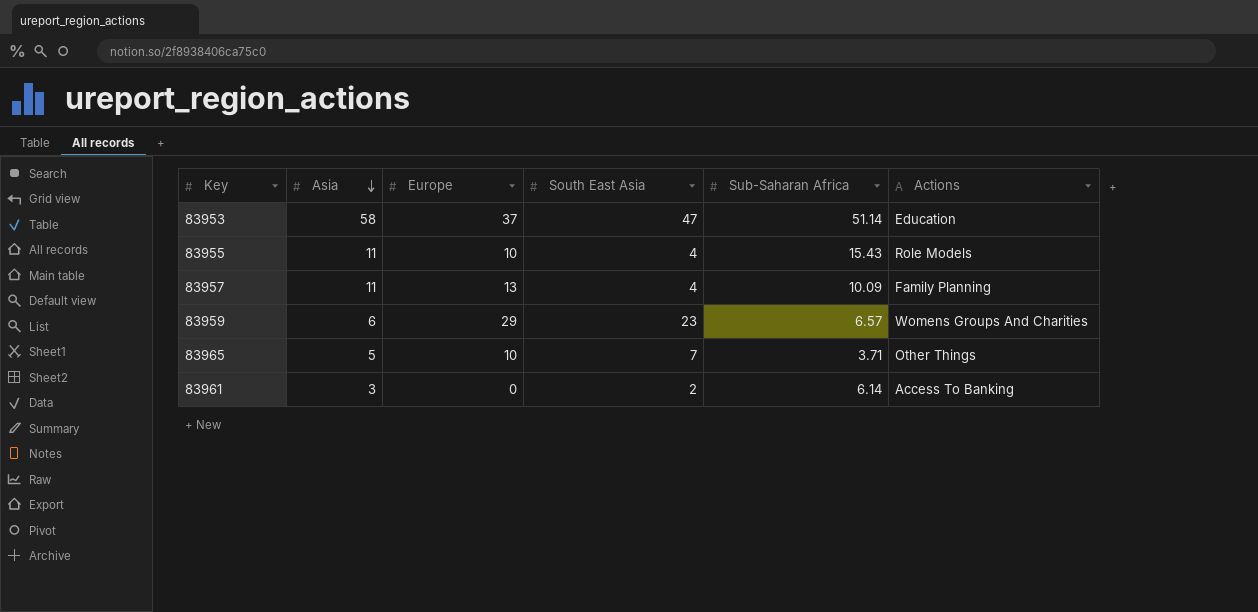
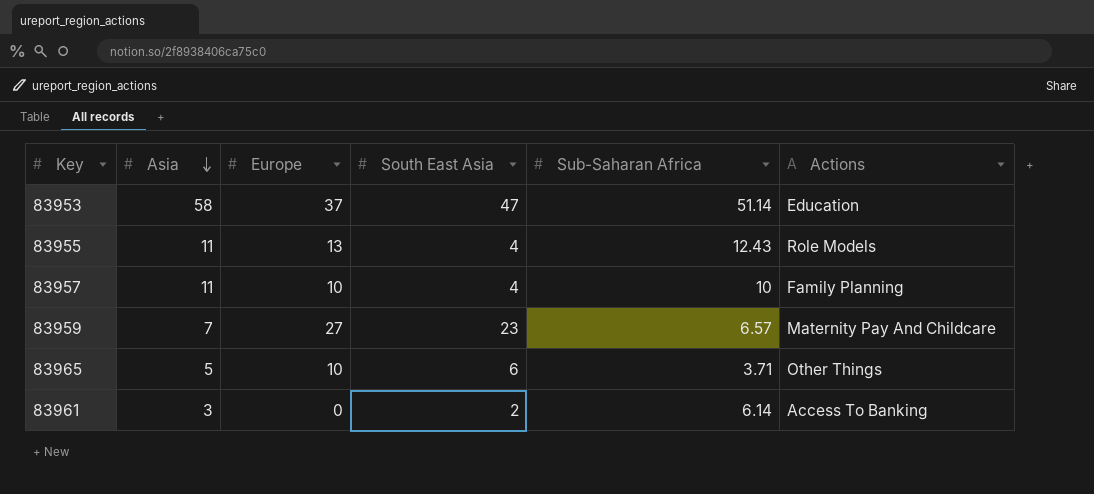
83955 | Europe: 10 -> 13
83955 | Sub-Saharan Africa: 15.43 -> 12.43
83957 | Europe: 13 -> 10
83957 | Sub-Saharan Africa: 10.09 -> 10
83959 | Asia: 6 -> 7
83959 | Europe: 29 -> 27
83959 | Actions: Womens Groups And Charities -> Maternity Pay And Childcare
83965 | South East Asia: 7 -> 6

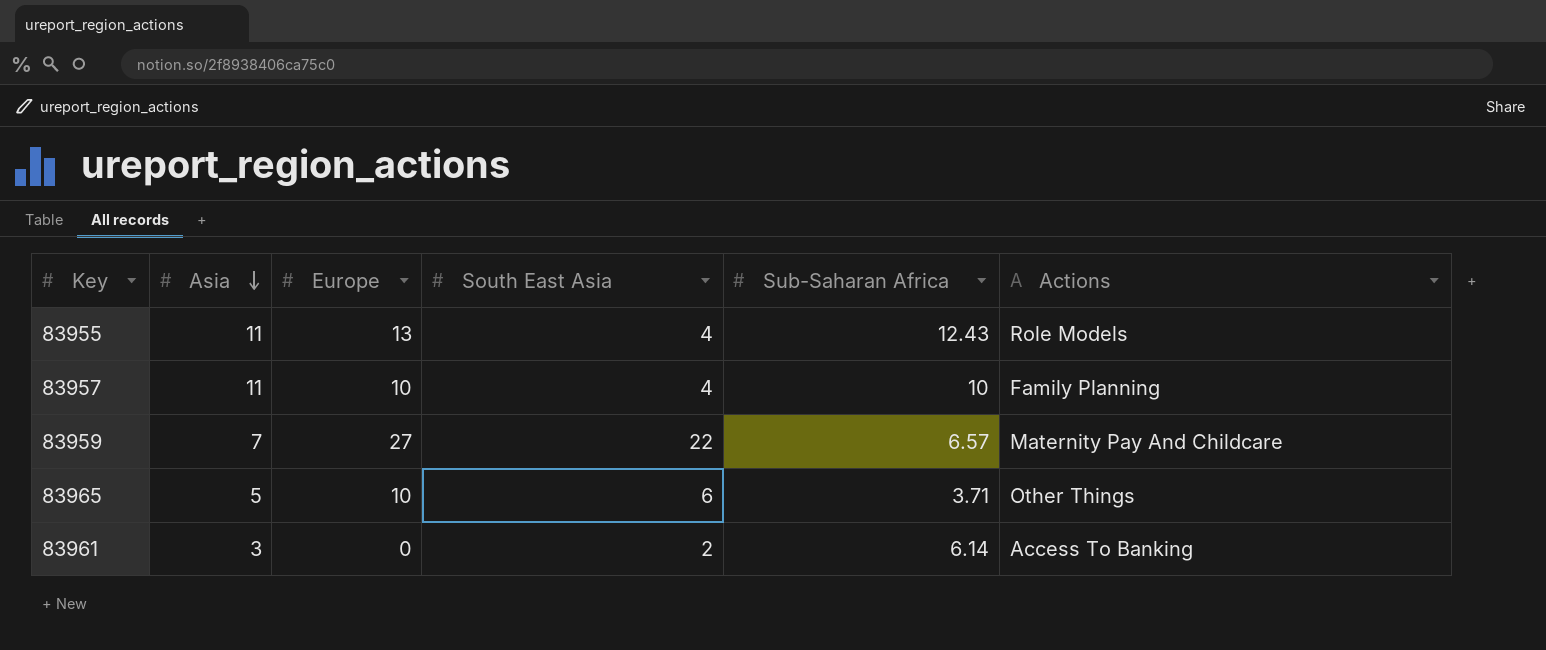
row 83953: 58 | 37 | 47 | 51.14 | Education -> none
83959 | South East Asia: 23 -> 22

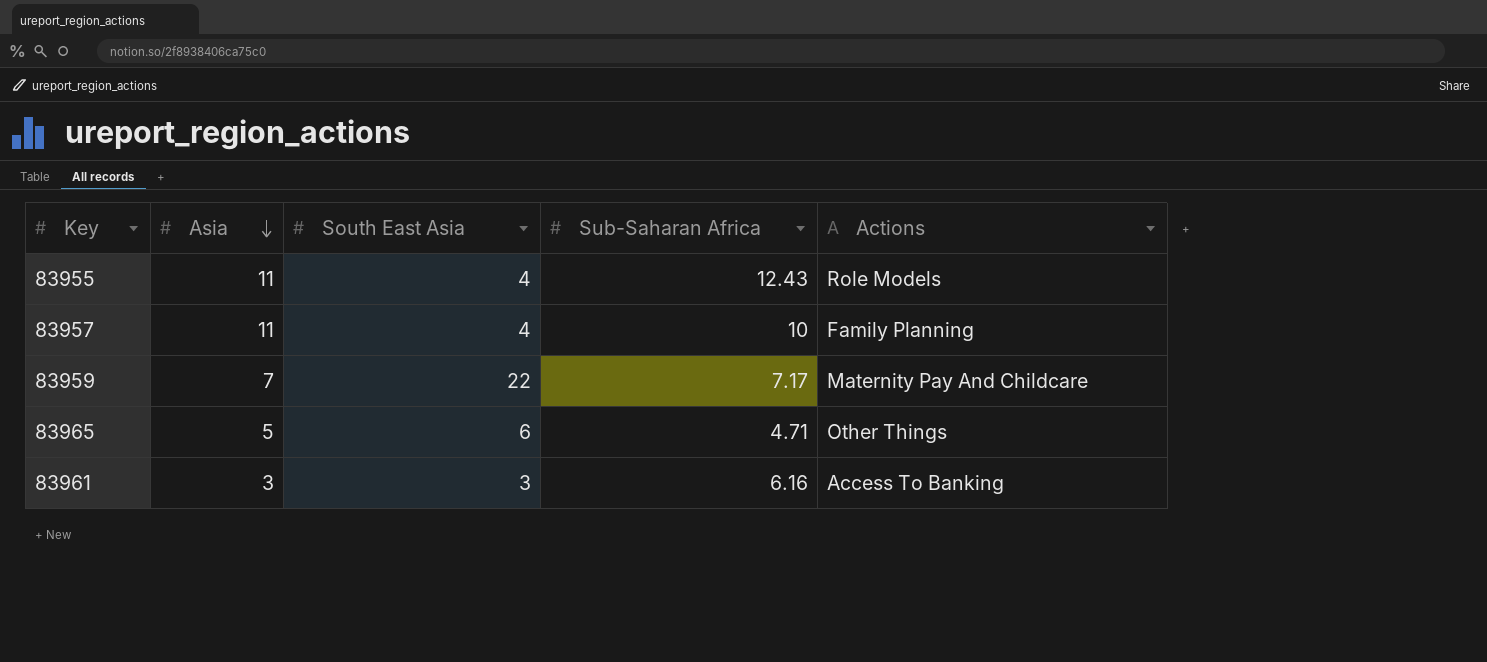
column Europe | position: 3 -> none
83959 | Sub-Saharan Africa: 6.57 -> 7.17
83965 | Sub-Saharan Africa: 3.71 -> 4.71
83961 | South East Asia: 2 -> 3
83961 | Sub-Saharan Africa: 6.14 -> 6.16

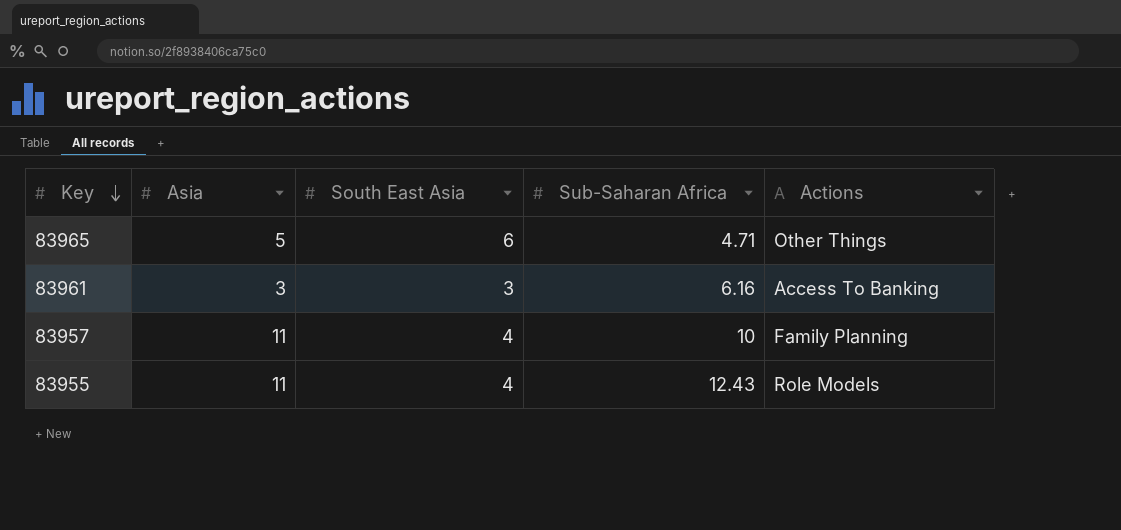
row order: Asia descending -> Key descending
row 83959: 7 | 22 | 7.17 | Maternity Pay And Childcare -> none

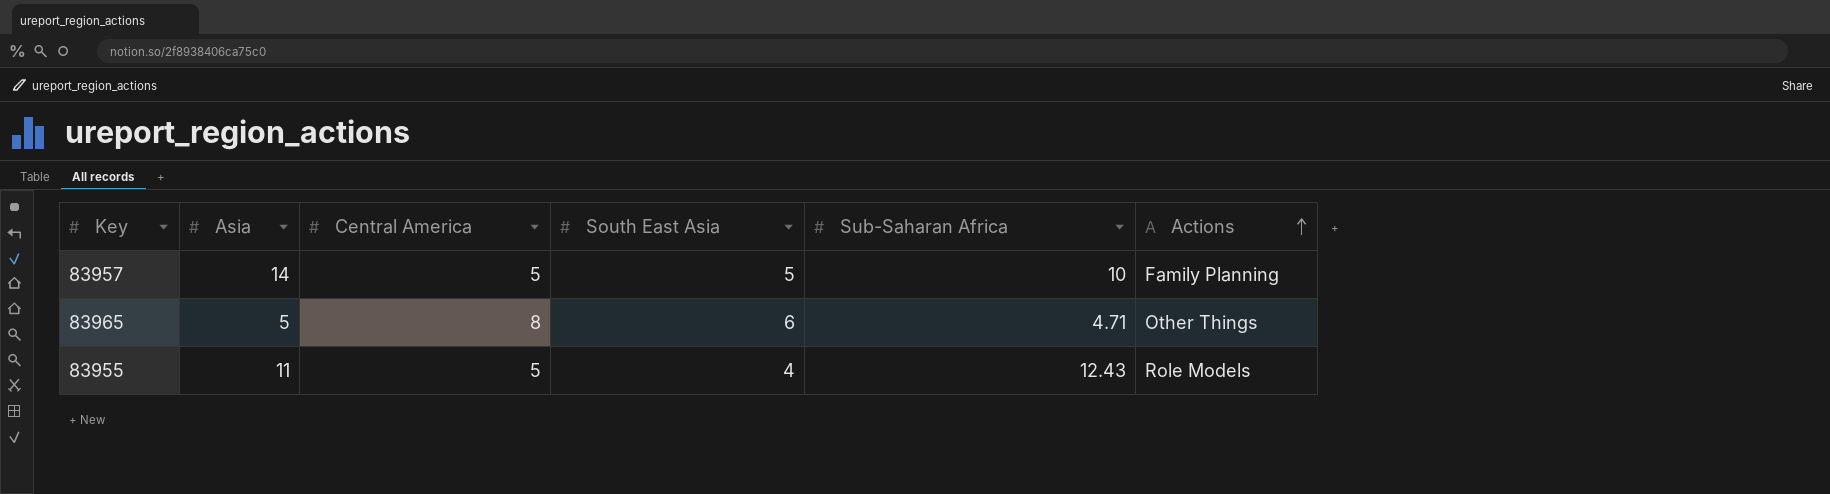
row order: Key descending -> Actions ascending
column Central America | position: none -> 3
row 83961: 3 | 3 | 6.16 | Access To Banking -> none
83957 | Asia: 11 -> 14
83957 | South East Asia: 4 -> 5

